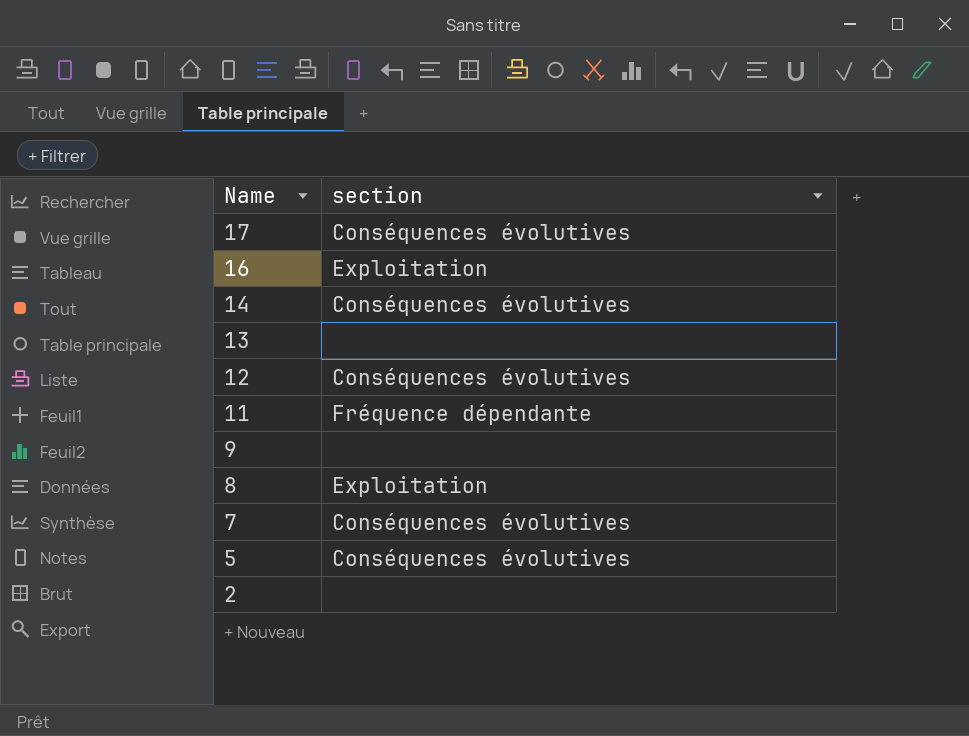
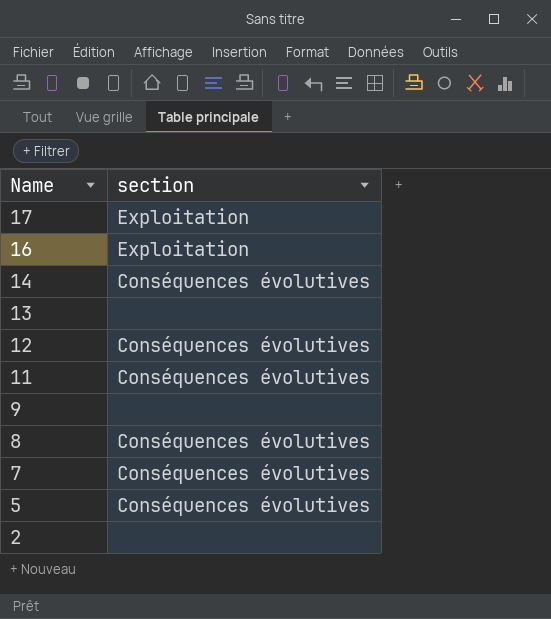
17 | section: Conséquences évolutives -> Exploitation
11 | section: Fréquence dépendante -> Conséquences évolutives
8 | section: Exploitation -> Conséquences évolutives

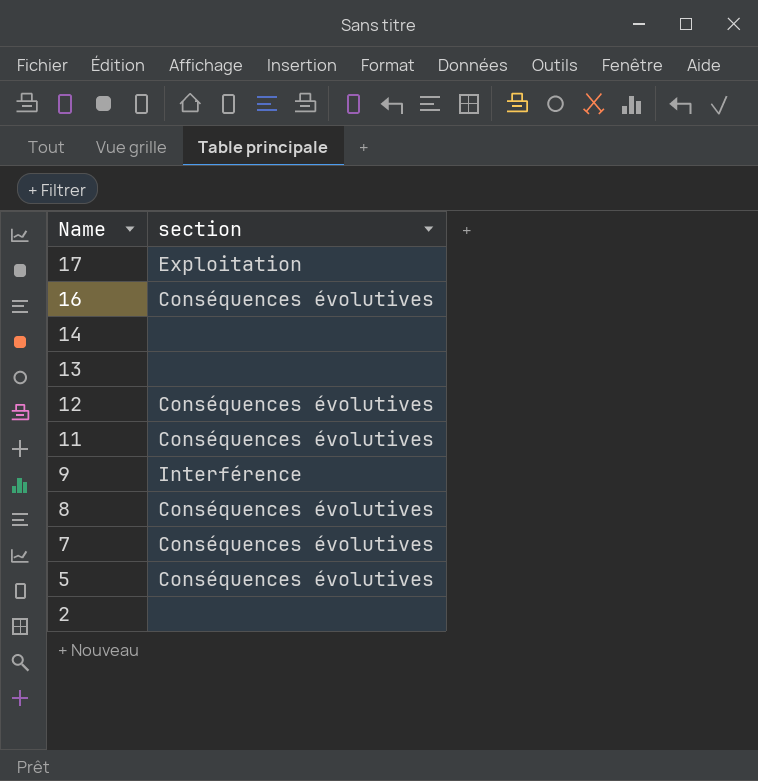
16 | section: Exploitation -> Conséquences évolutives
14 | section: Conséquences évolutives -> none
9 | section: none -> Interférence

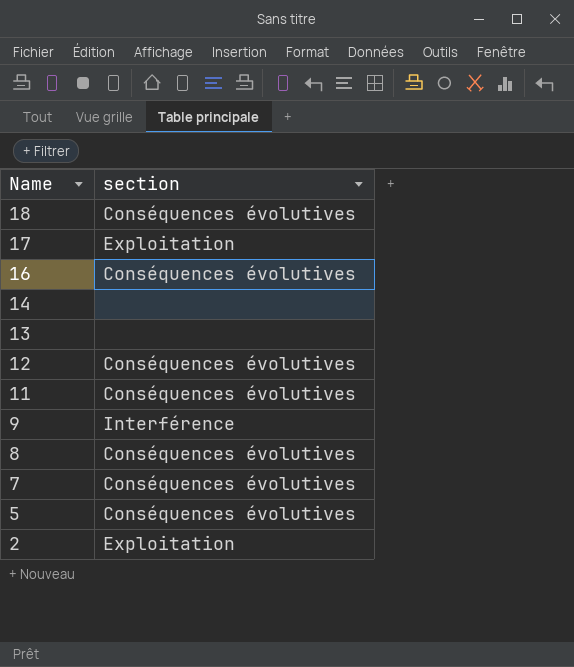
row 18: none -> Conséquences évolutives
2 | section: none -> Exploitation

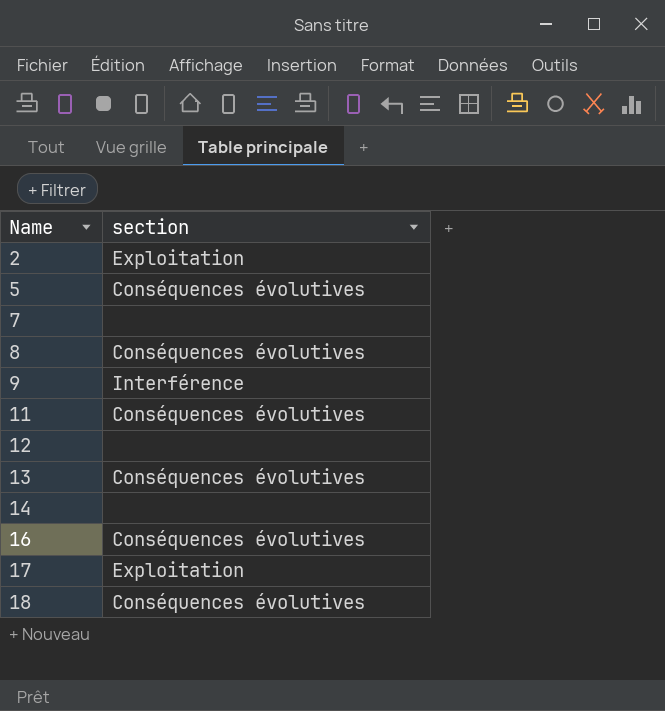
row order: Name descending -> Name ascending
7 | section: Conséquences évolutives -> none
12 | section: Conséquences évolutives -> none
13 | section: none -> Conséquences évolutives

